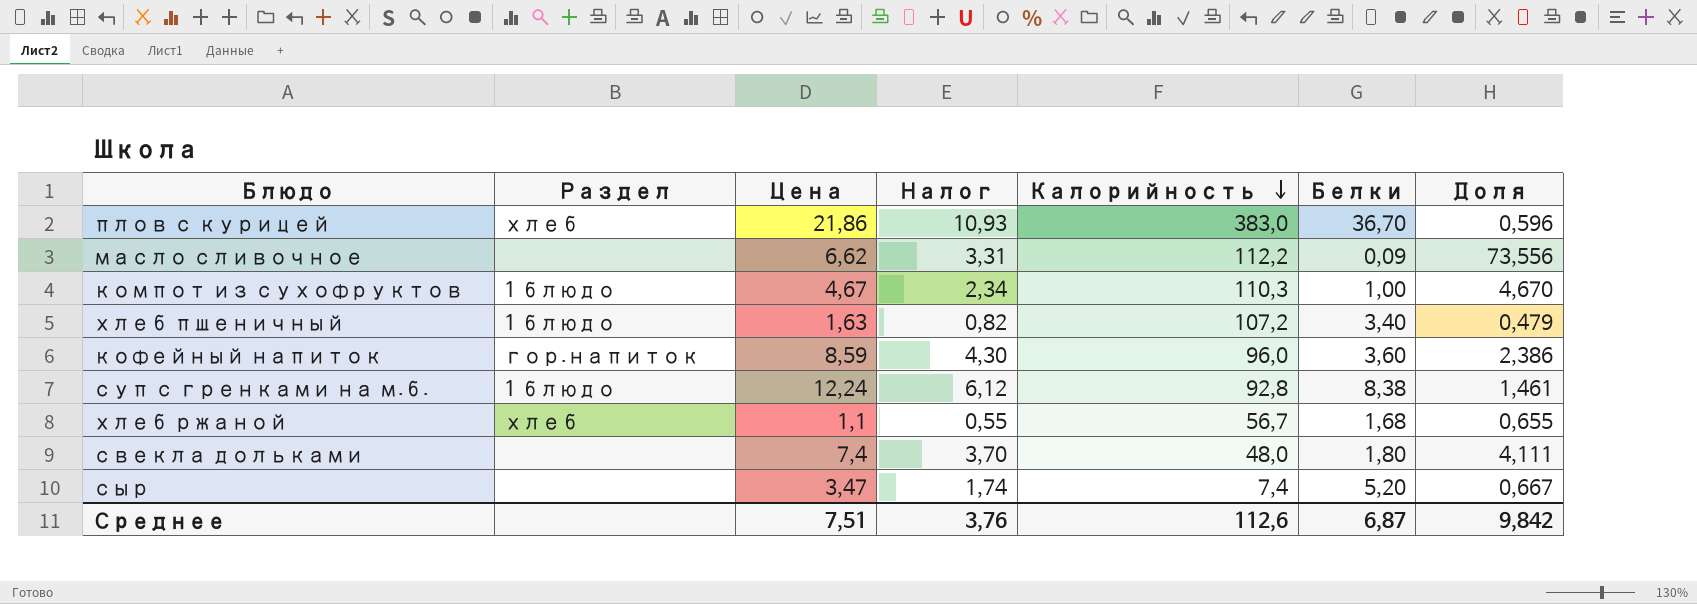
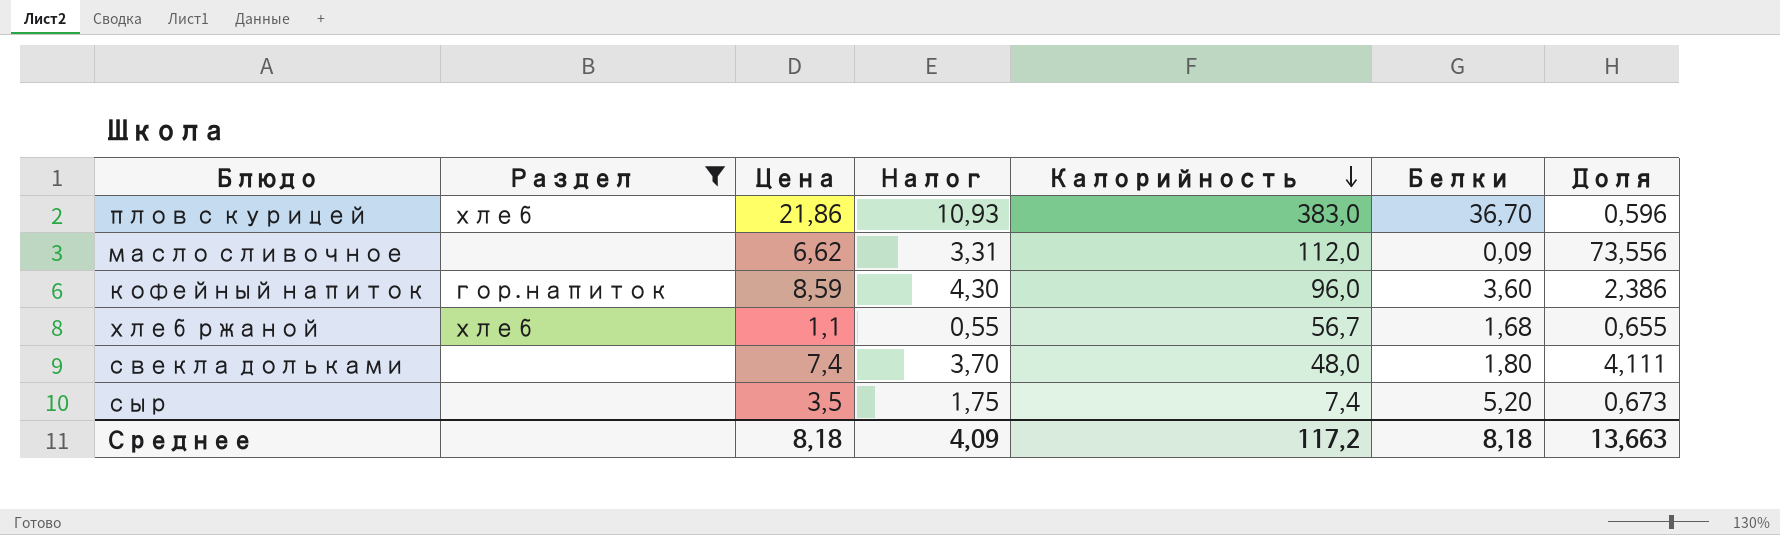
filter: none -> Раздел != 1 блюдо
масло сливочное | Калорийность: 112,2 -> 112,0
сыр | Цена: 3,47 -> 3,5
сыр | Налог: 1,74 -> 1,75
сыр | Доля: 0,667 -> 0,673
Среднее | Цена: 7,51 -> 8,18
Среднее | Налог: 3,76 -> 4,09
Среднее | Калорийность: 112,6 -> 117,2
Среднее | Белки: 6,87 -> 8,18
Среднее | Доля: 9,842 -> 13,663

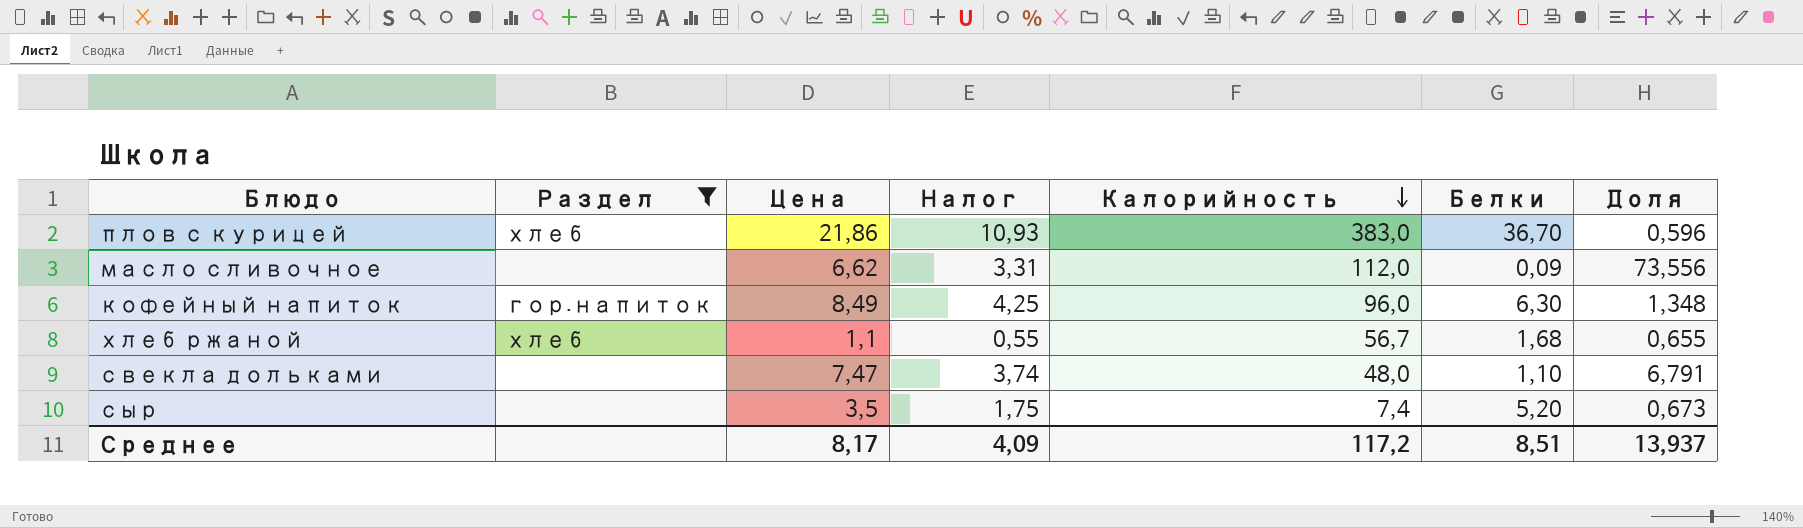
кофейный напиток | Цена: 8,59 -> 8,49
кофейный напиток | Налог: 4,30 -> 4,25
кофейный напиток | Белки: 3,60 -> 6,30
кофейный напиток | Доля: 2,386 -> 1,348
свекла дольками | Цена: 7,4 -> 7,47
свекла дольками | Налог: 3,70 -> 3,74
свекла дольками | Белки: 1,80 -> 1,10
свекла дольками | Доля: 4,111 -> 6,791
Среднее | Цена: 8,18 -> 8,17
Среднее | Белки: 8,18 -> 8,51
Среднее | Доля: 13,663 -> 13,937

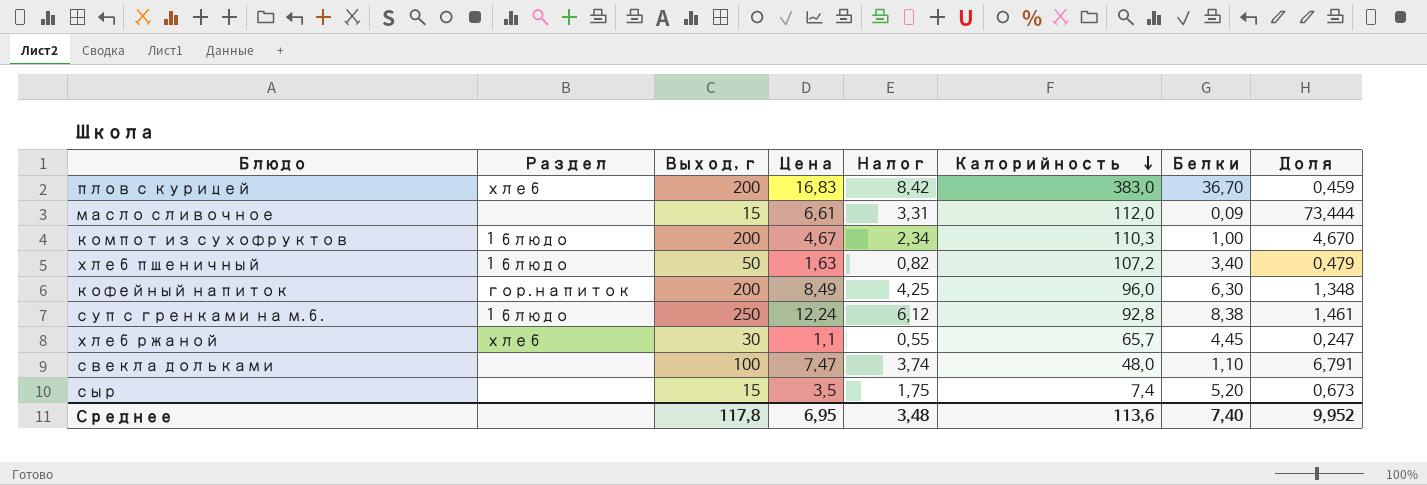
filter: Раздел != 1 блюдо -> none
column Выход, г | position: none -> 3
плов с курицей | Цена: 21,86 -> 16,83
плов с курицей | Налог: 10,93 -> 8,42
плов с курицей | Доля: 0,596 -> 0,459
масло сливочное | Цена: 6,62 -> 6,61
масло сливочное | Доля: 73,556 -> 73,444
хлеб ржаной | Калорийность: 56,7 -> 65,7
хлеб ржаной | Белки: 1,68 -> 4,45
хлеб ржаной | Доля: 0,655 -> 0,247
Среднее | Цена: 8,17 -> 6,95
Среднее | Налог: 4,09 -> 3,48
Среднее | Калорийность: 117,2 -> 113,6
Среднее | Белки: 8,51 -> 7,40
Среднее | Доля: 13,937 -> 9,952

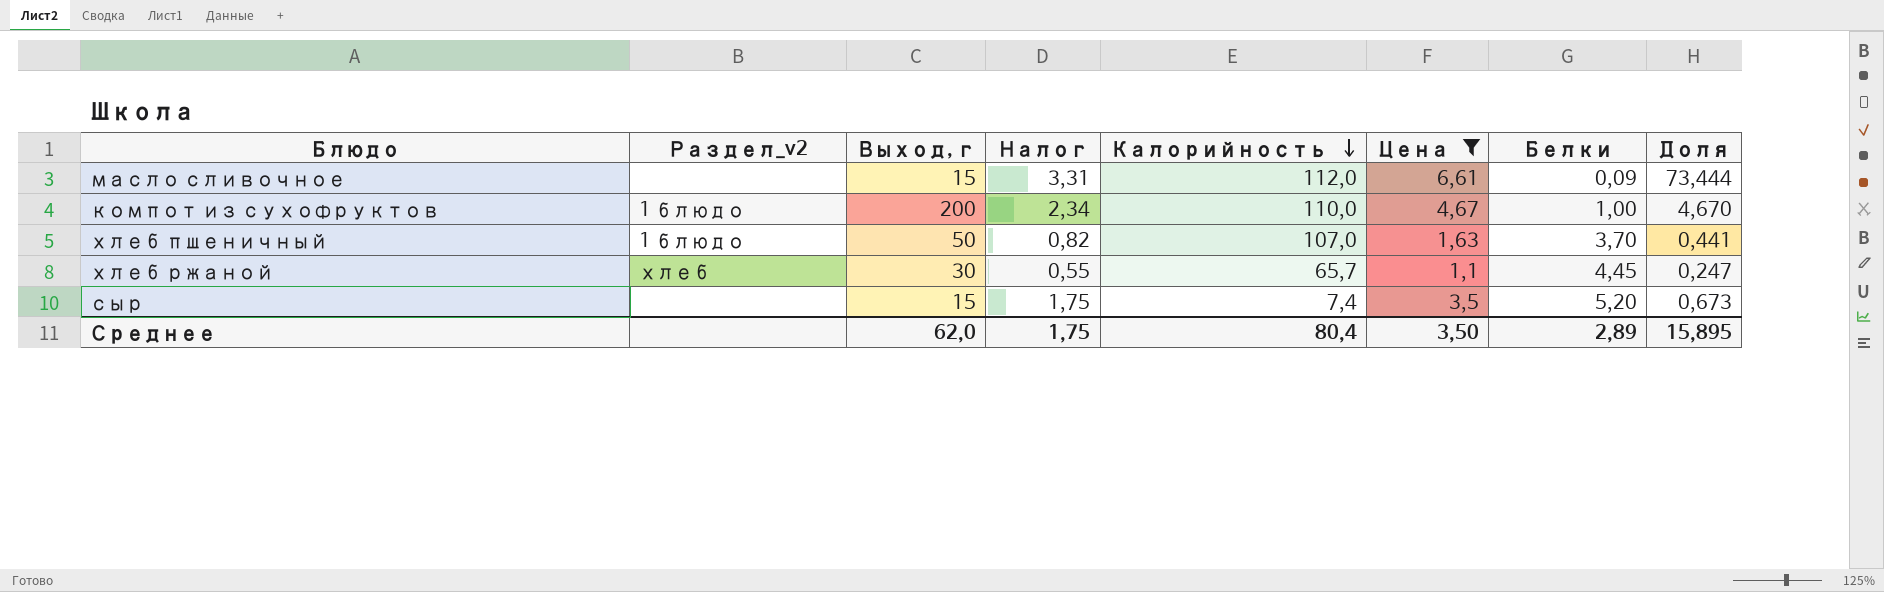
filter: none -> Цена <= 6,61
column name: Раздел -> Раздел_v2
column Цена | position: 4 -> 6
компот из сухофруктов | Калорийность: 110,3 -> 110,0
хлеб пшеничный | Калорийность: 107,2 -> 107,0
хлеб пшеничный | Белки: 3,40 -> 3,70
хлеб пшеничный | Доля: 0,479 -> 0,441
Среднее | Выход, г: 117,8 -> 62,0
Среднее | Налог: 3,48 -> 1,75
Среднее | Калорийность: 113,6 -> 80,4
Среднее | Цена: 6,95 -> 3,50
Среднее | Белки: 7,40 -> 2,89
Среднее | Доля: 9,952 -> 15,895

